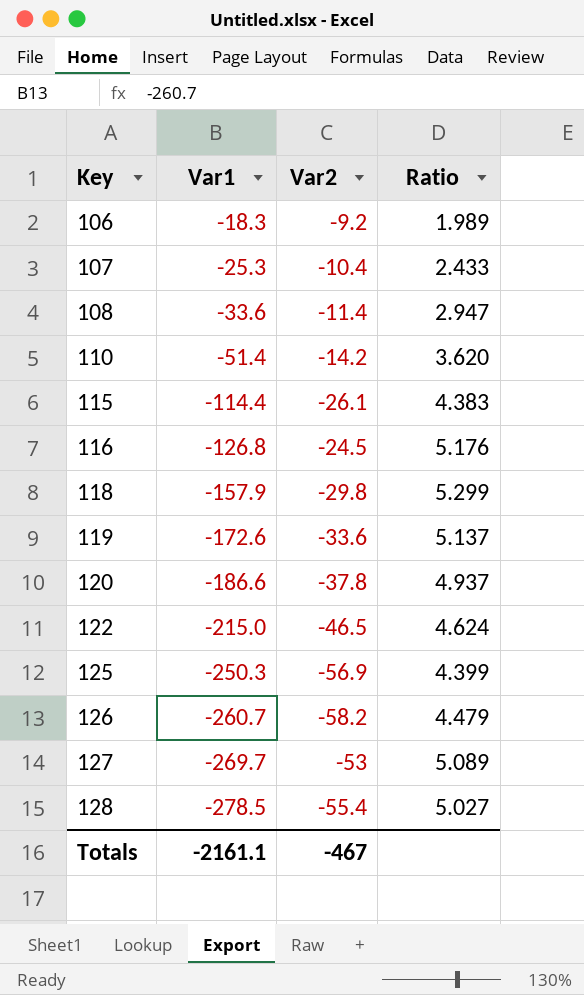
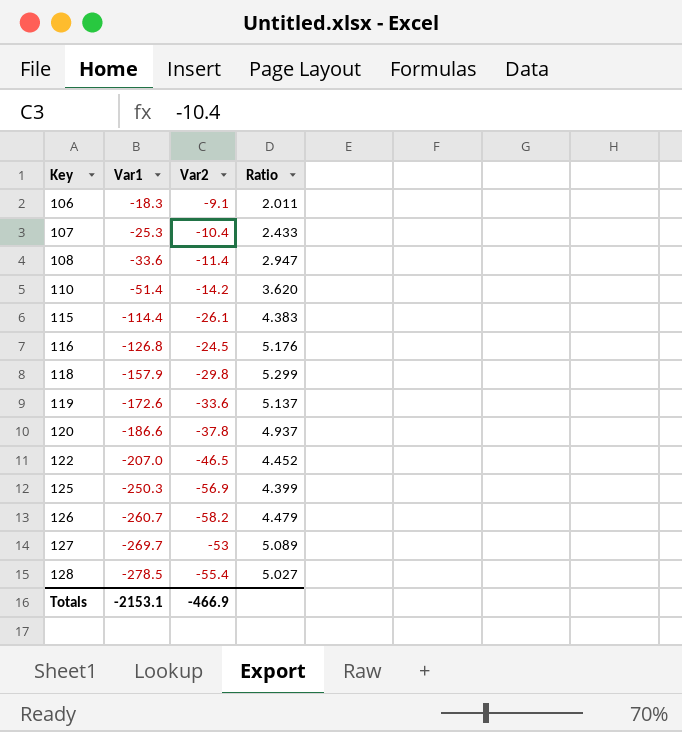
106 | Var2: -9.2 -> -9.1
106 | Ratio: 1.989 -> 2.011
122 | Var1: -215.0 -> -207.0
122 | Ratio: 4.624 -> 4.452
Totals | Var1: -2161.1 -> -2153.1
Totals | Var2: -467 -> -466.9

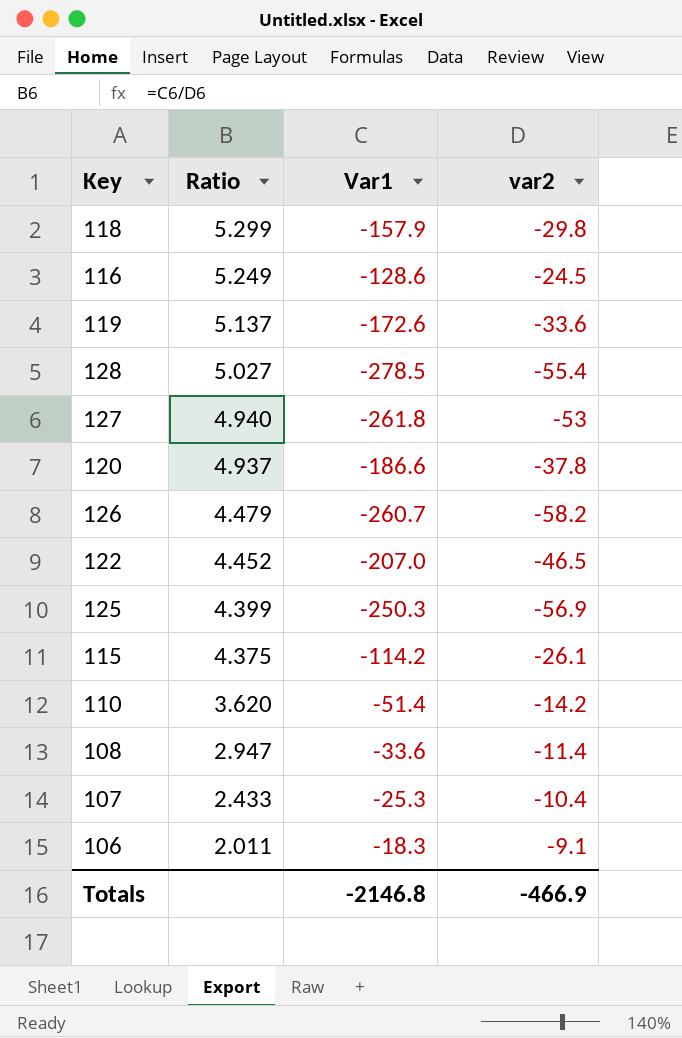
row order: Key ascending -> Ratio descending
column Ratio | position: 4 -> 2
column name: Var2 -> var2
116 | Ratio: 5.176 -> 5.249
116 | Var1: -126.8 -> -128.6
127 | Ratio: 5.089 -> 4.940
127 | Var1: -269.7 -> -261.8
115 | Ratio: 4.383 -> 4.375
115 | Var1: -114.4 -> -114.2
Totals | Var1: -2153.1 -> -2146.8

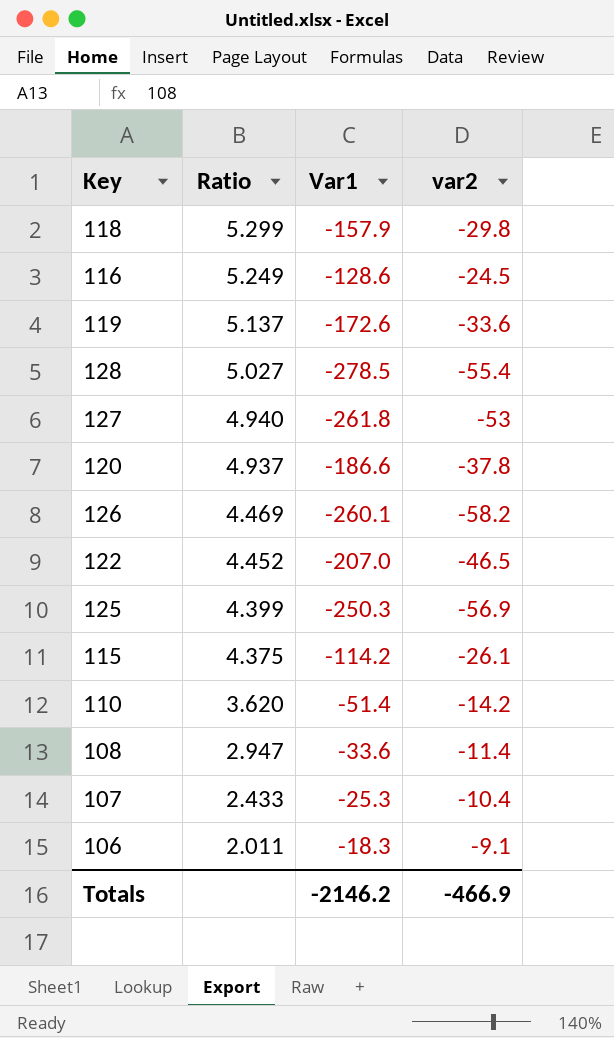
126 | Ratio: 4.479 -> 4.469
126 | Var1: -260.7 -> -260.1
Totals | Var1: -2146.8 -> -2146.2

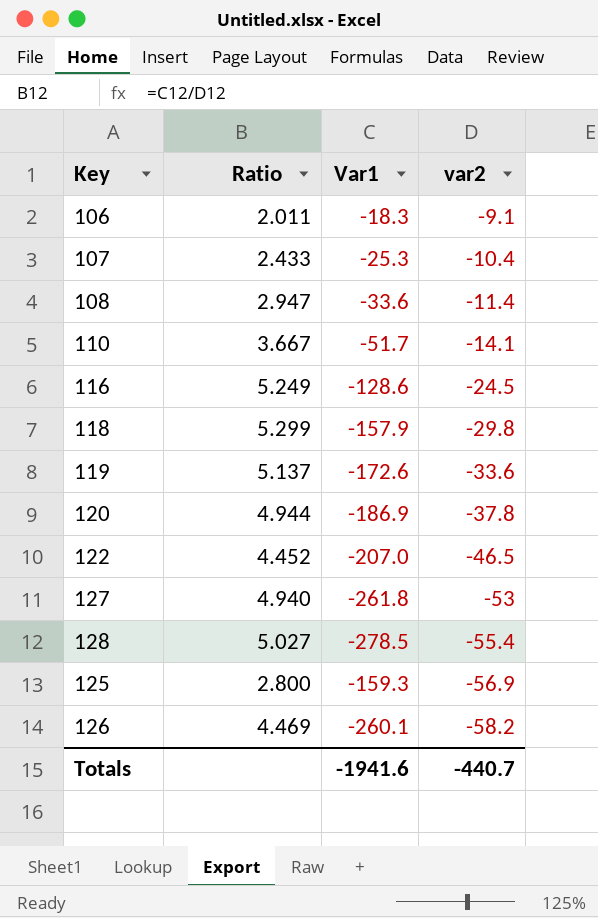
row order: Ratio descending -> var2 descending
row 115: 4.375 | -114.2 | -26.1 -> none
110 | Ratio: 3.620 -> 3.667
110 | Var1: -51.4 -> -51.7
110 | var2: -14.2 -> -14.1
120 | Ratio: 4.937 -> 4.944
120 | Var1: -186.6 -> -186.9
125 | Ratio: 4.399 -> 2.800
125 | Var1: -250.3 -> -159.3
Totals | Var1: -2146.2 -> -1941.6
Totals | var2: -466.9 -> -440.7

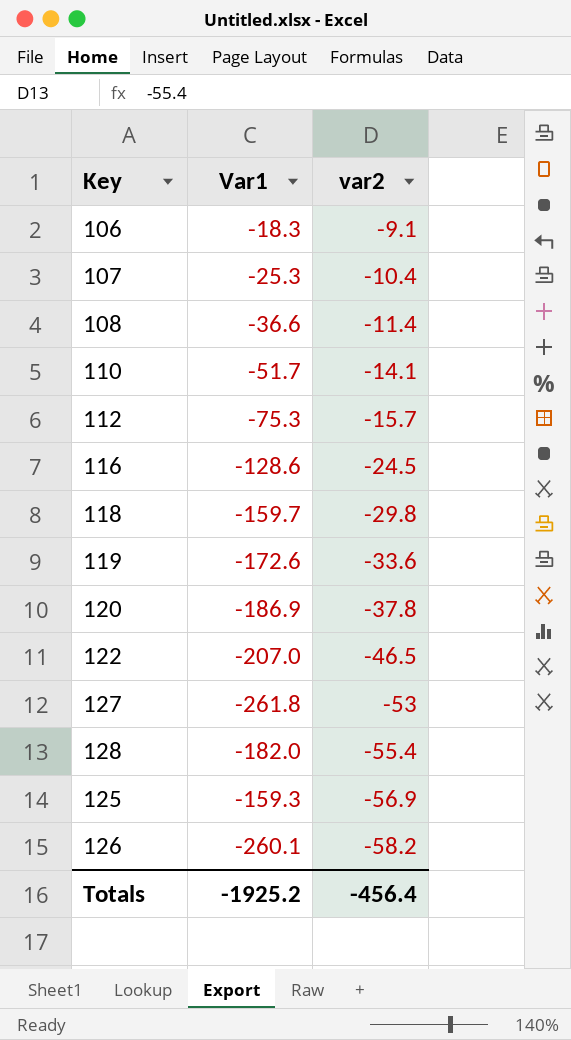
column Ratio | formula: [Var1] / [var2] -> none
108 | Var1: -33.6 -> -36.6
row 112: none -> -75.3 | -15.7
118 | Var1: -157.9 -> -159.7
128 | Var1: -278.5 -> -182.0
Totals | Var1: -1941.6 -> -1925.2
Totals | var2: -440.7 -> -456.4

